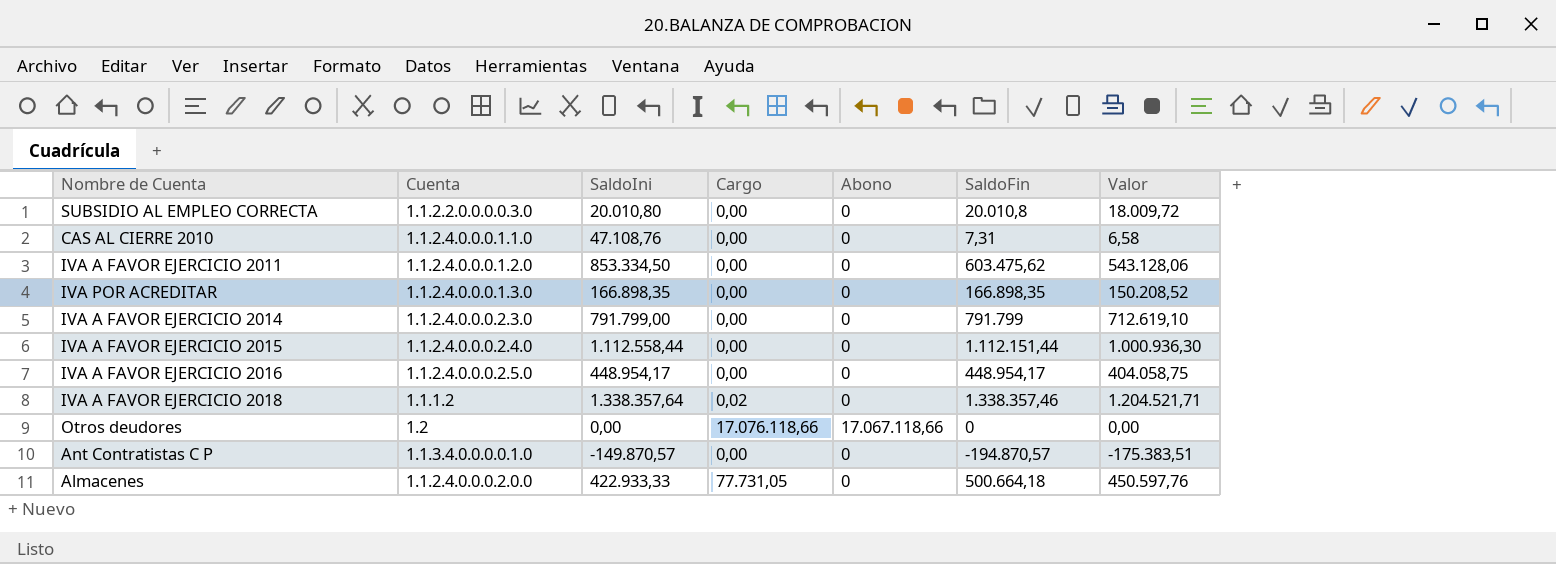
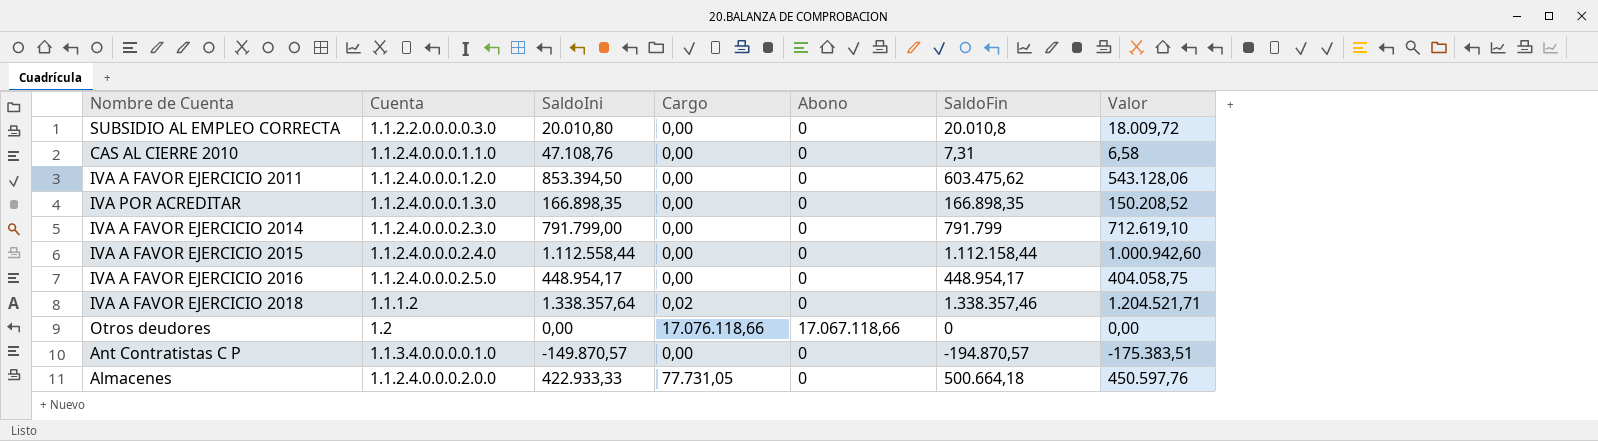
IVA A FAVOR EJERCICIO 2011 | SaldoIni: 853.334,50 -> 853.394,50
IVA A FAVOR EJERCICIO 2015 | SaldoFin: 1.112.151,44 -> 1.112.158,44
IVA A FAVOR EJERCICIO 2015 | Valor: 1.000.936,30 -> 1.000.942,60

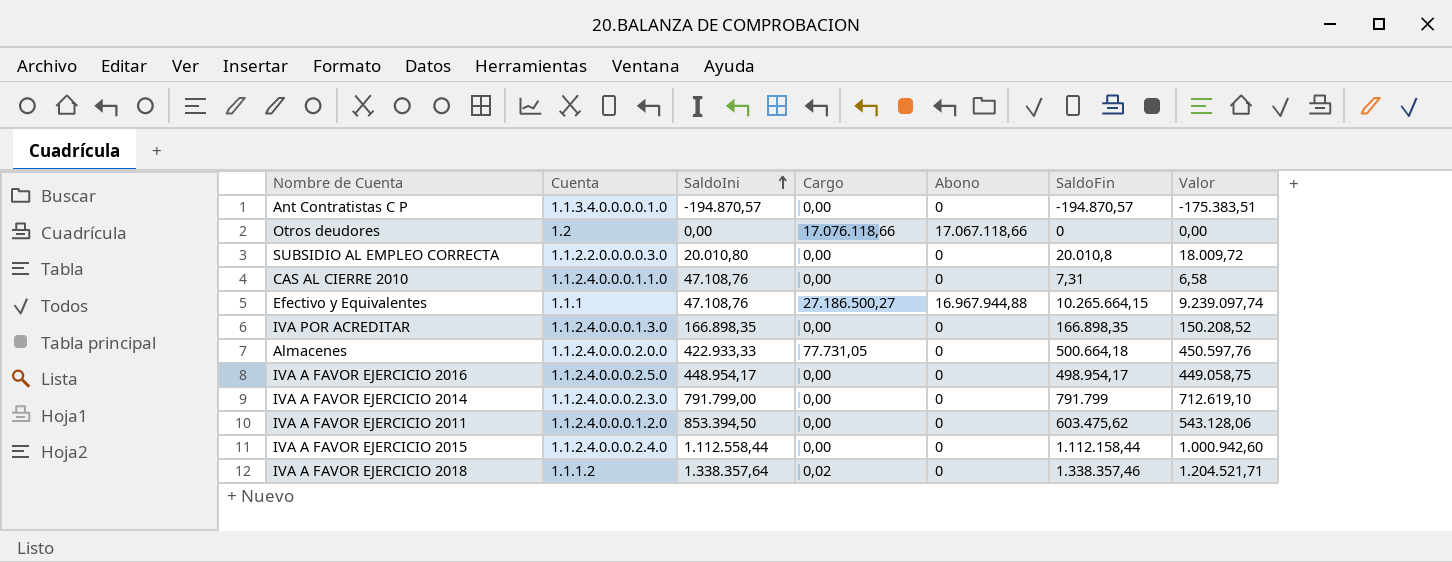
row order: none -> SaldoIni ascending
Ant Contratistas C P | SaldoIni: -149.870,57 -> -194.870,57
row Efectivo y Equivalentes: none -> 1.1.1 | 47.108,76 | 27.186.500,27 | 16.967.944,88 | 10.265.664,15 | 9.239.097,74
IVA A FAVOR EJERCICIO 2016 | SaldoFin: 448.954,17 -> 498.954,17
IVA A FAVOR EJERCICIO 2016 | Valor: 404.058,75 -> 449.058,75

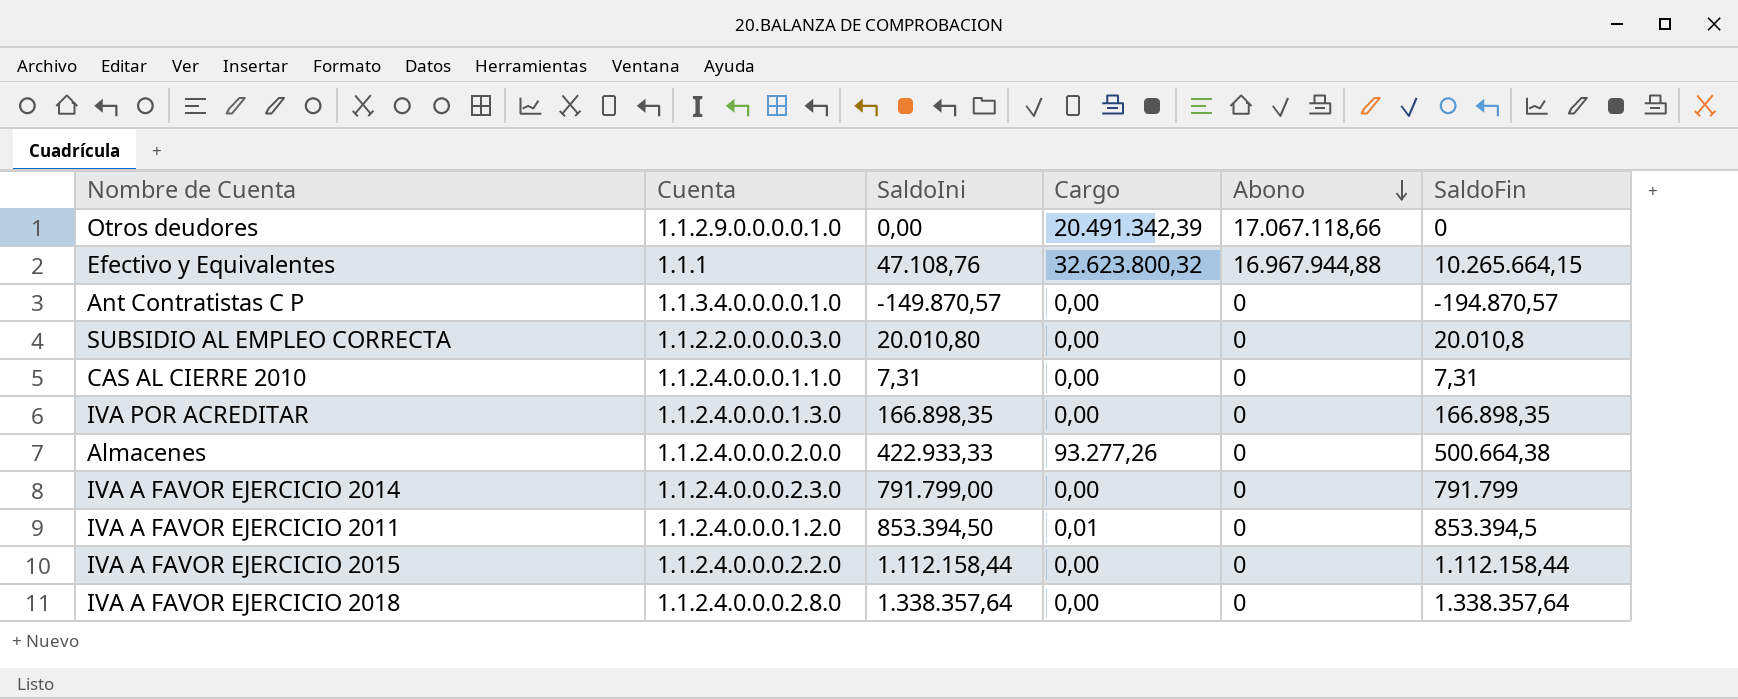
row order: SaldoIni ascending -> Abono descending
column Valor | formula: [SaldoFin] * 0,9 -> none
row IVA A FAVOR EJERCICIO 2016: 1.1.2.4.0.0.0.2.5.0 | 448.954,17 | 0,00 | 0 | 498.954,17 | 449.058,75 -> none
Otros deudores | Cuenta: 1.2 -> 1.1.2.9.0.0.0.0.1.0
Otros deudores | Cargo: 17.076.118,66 -> 20.491.342,39
Efectivo y Equivalentes | Cargo: 27.186.500,27 -> 32.623.800,32
Ant Contratistas C P | SaldoIni: -194.870,57 -> -149.870,57
CAS AL CIERRE 2010 | SaldoIni: 47.108,76 -> 7,31
Almacenes | Cargo: 77.731,05 -> 93.277,26
Almacenes | SaldoFin: 500.664,18 -> 500.664,38
IVA A FAVOR EJERCICIO 2011 | Cargo: 0,00 -> 0,01
IVA A FAVOR EJERCICIO 2011 | SaldoFin: 603.475,62 -> 853.394,5
IVA A FAVOR EJERCICIO 2015 | Cuenta: 1.1.2.4.0.0.0.2.4.0 -> 1.1.2.4.0.0.0.2.2.0
IVA A FAVOR EJERCICIO 2015 | SaldoIni: 1.112.558,44 -> 1.112.158,44
IVA A FAVOR EJERCICIO 2018 | Cuenta: 1.1.1.2 -> 1.1.2.4.0.0.0.2.8.0
IVA A FAVOR EJERCICIO 2018 | Cargo: 0,02 -> 0,00
IVA A FAVOR EJERCICIO 2018 | SaldoFin: 1.338.357,46 -> 1.338.357,64

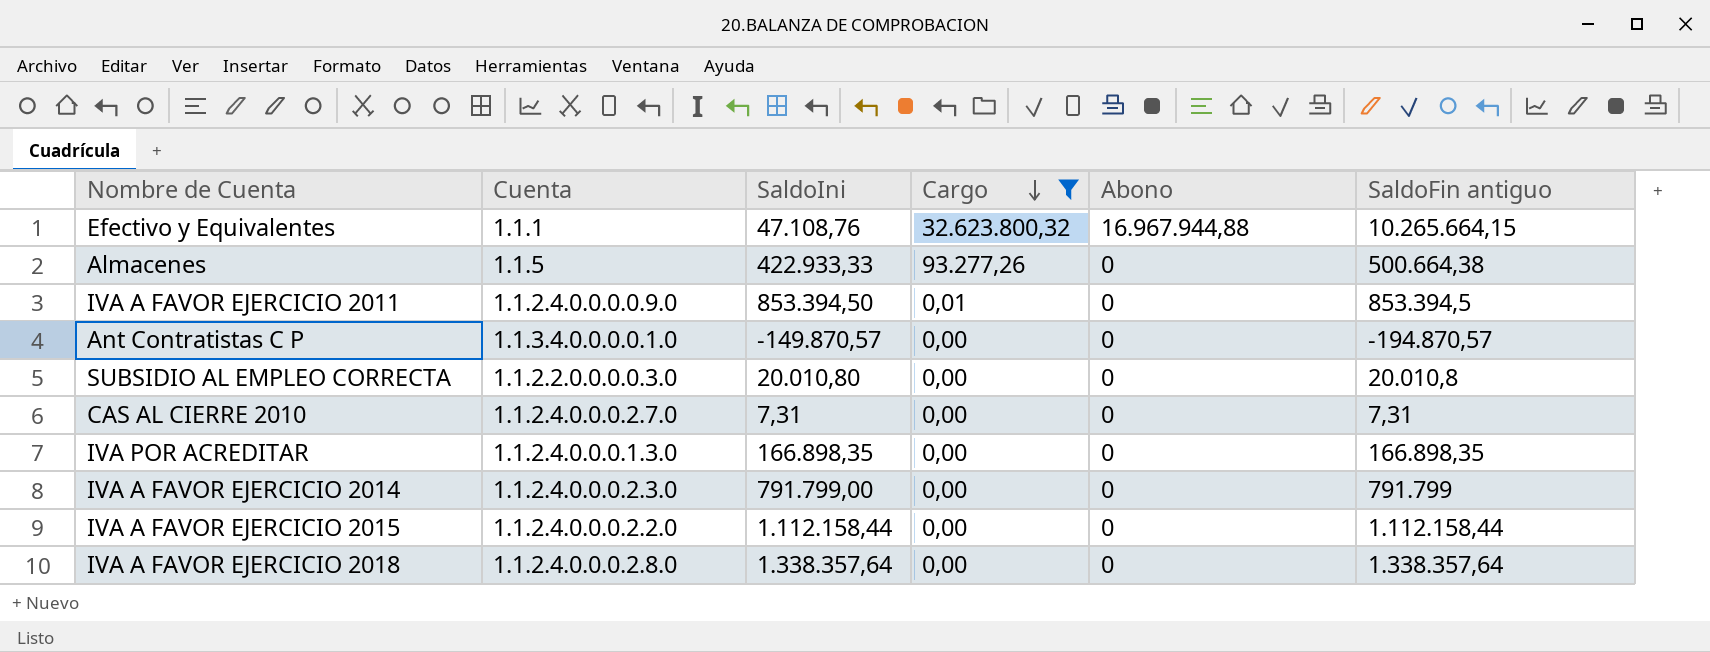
filter: none -> Cargo != 20.491.342,39
row order: Abono descending -> Cargo descending
column name: SaldoFin -> SaldoFin antiguo
Almacenes | Cuenta: 1.1.2.4.0.0.0.2.0.0 -> 1.1.5
IVA A FAVOR EJERCICIO 2011 | Cuenta: 1.1.2.4.0.0.0.1.2.0 -> 1.1.2.4.0.0.0.0.9.0
CAS AL CIERRE 2010 | Cuenta: 1.1.2.4.0.0.0.1.1.0 -> 1.1.2.4.0.0.0.2.7.0

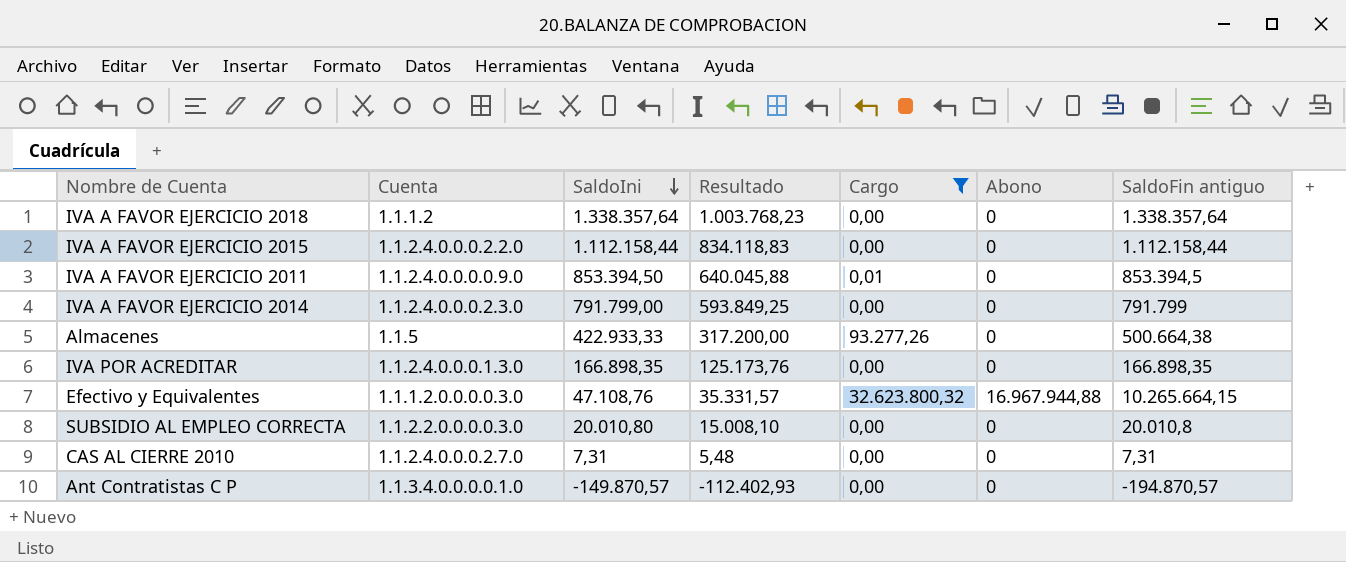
row order: Cargo descending -> SaldoIni descending
column Resultado | formula: none -> [SaldoIni] * 0,75
IVA A FAVOR EJERCICIO 2018 | Cuenta: 1.1.2.4.0.0.0.2.8.0 -> 1.1.1.2
Efectivo y Equivalentes | Cuenta: 1.1.1 -> 1.1.1.2.0.0.0.0.3.0

